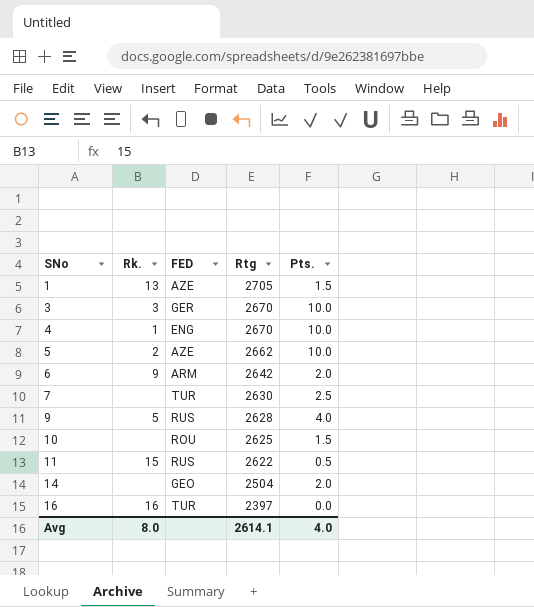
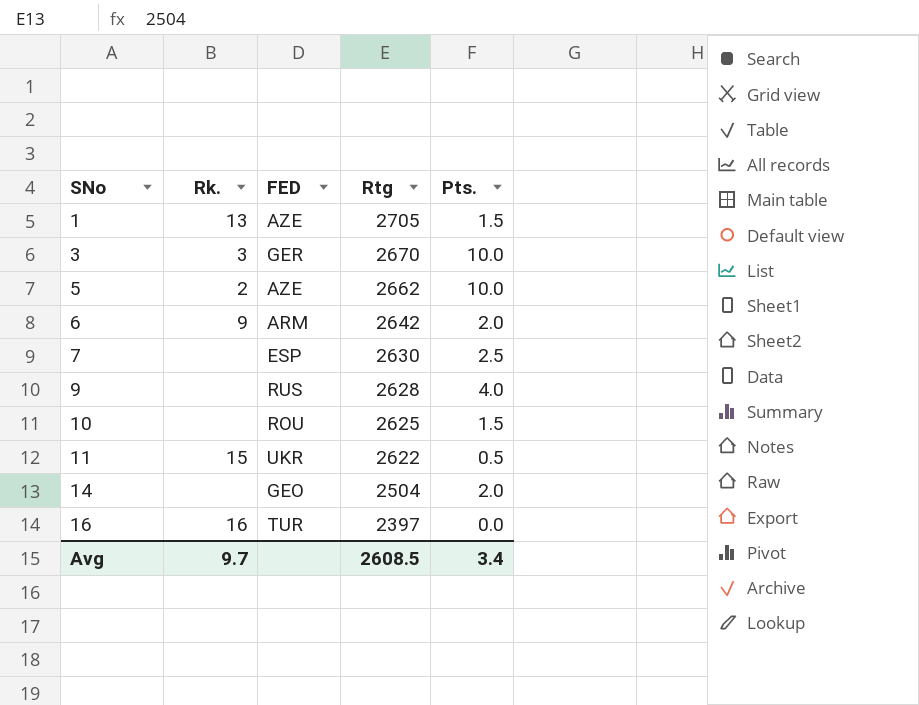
row 4: 1 | ENG | 2670 | 10.0 -> none
7 | FED: TUR -> ESP
9 | Rk.: 5 -> none
11 | FED: RUS -> UKR
Avg | Rk.: 8.0 -> 9.7
Avg | Rtg: 2614.1 -> 2608.5
Avg | Pts.: 4.0 -> 3.4

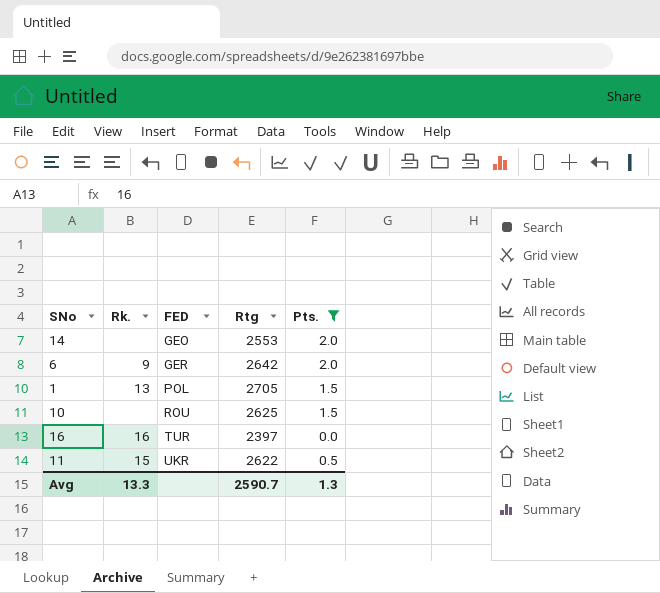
filter: none -> Pts. <= 2.0
row order: SNo ascending -> FED ascending
14 | Rtg: 2504 -> 2553
6 | FED: ARM -> GER
1 | FED: AZE -> POL
Avg | Rk.: 9.7 -> 13.3
Avg | Rtg: 2608.5 -> 2590.7
Avg | Pts.: 3.4 -> 1.3

